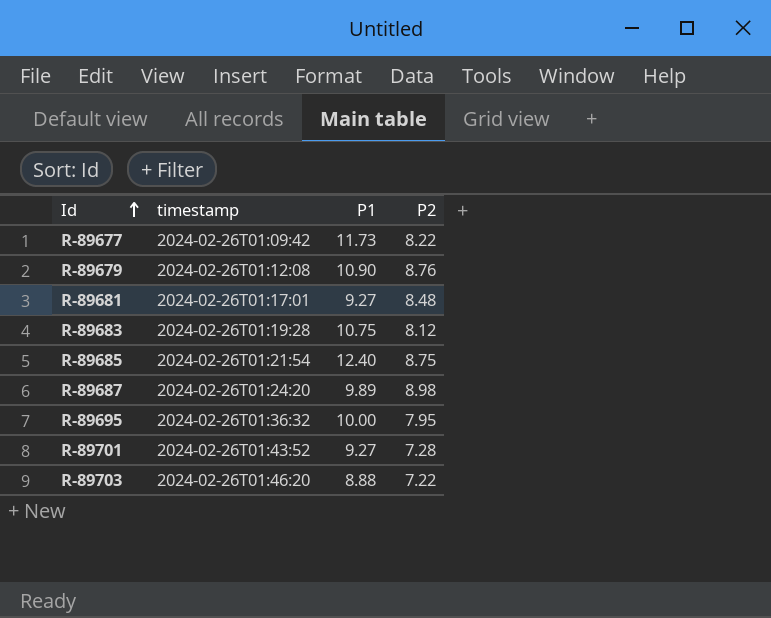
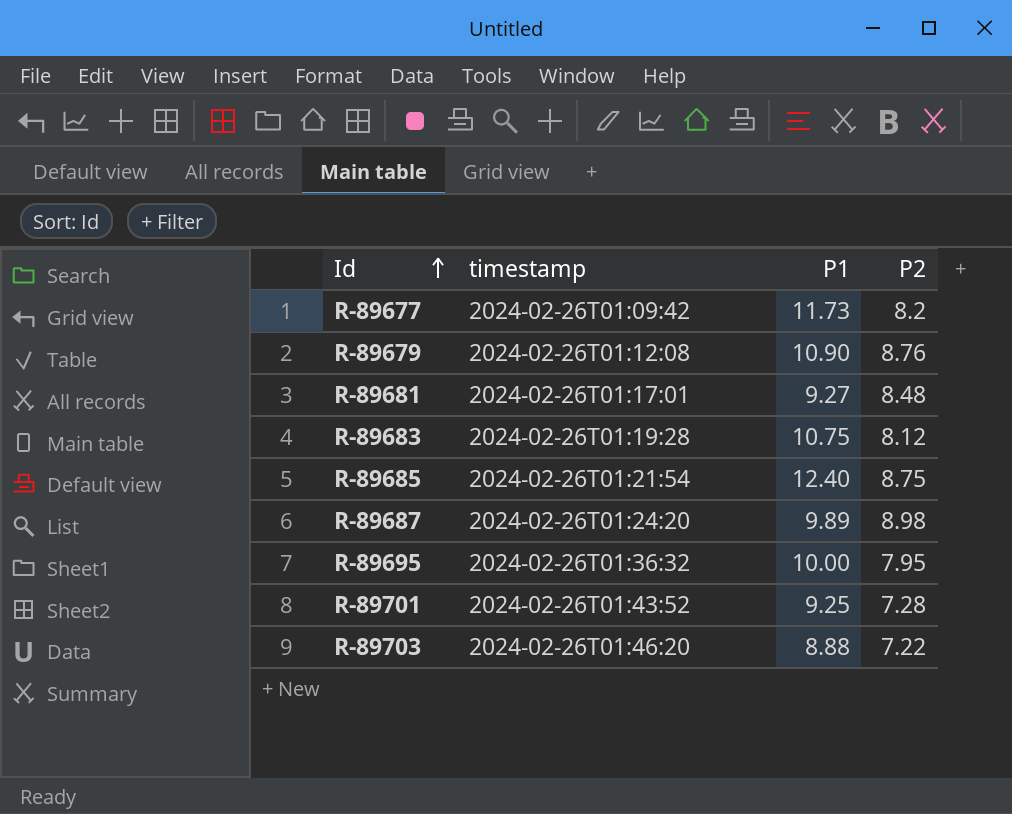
R-89677 | P2: 8.22 -> 8.2
R-89701 | P1: 9.27 -> 9.25

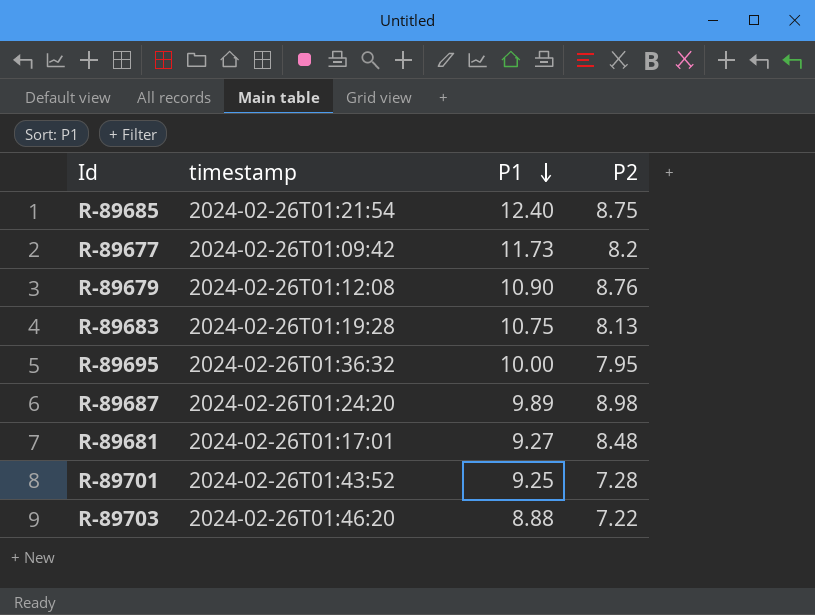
row order: Id ascending -> P1 descending
R-89683 | P2: 8.12 -> 8.13

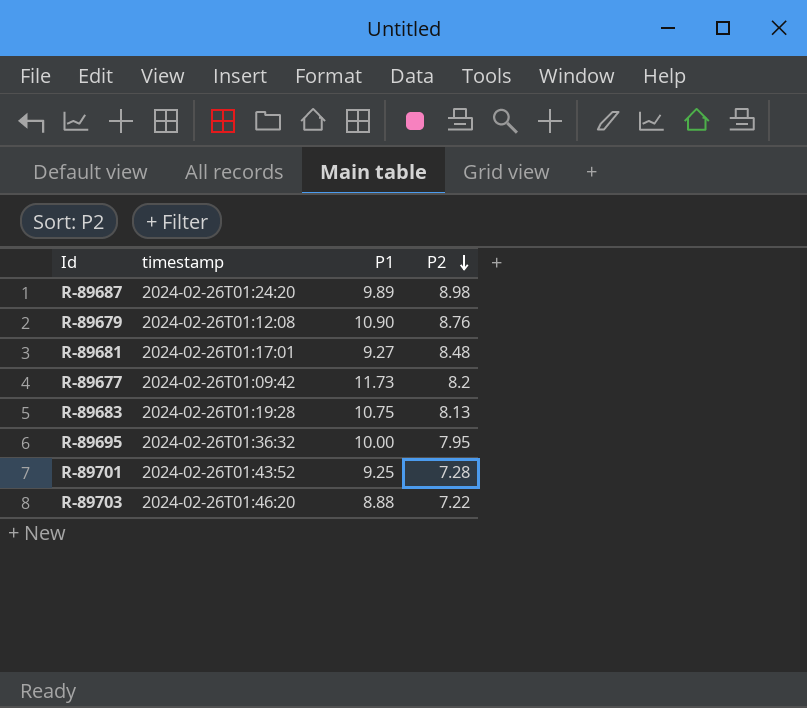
row order: P1 descending -> P2 descending
row R-89685: 2024-02-26T01:21:54 | 12.40 | 8.75 -> none

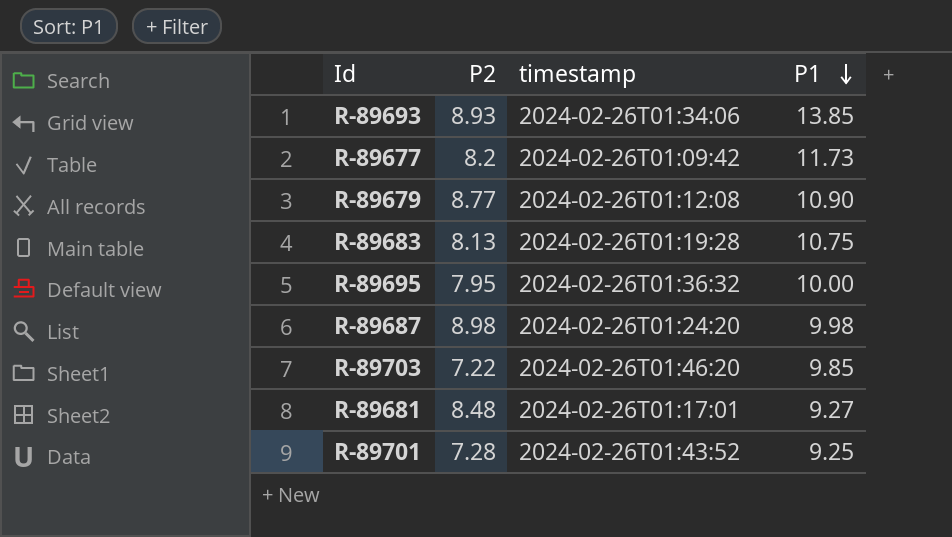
row order: P2 descending -> P1 descending
column P2 | position: 4 -> 2
row R-89693: none -> 8.93 | 2024-02-26T01:34:06 | 13.85
R-89679 | P2: 8.76 -> 8.77
R-89687 | P1: 9.89 -> 9.98
R-89703 | P1: 8.88 -> 9.85

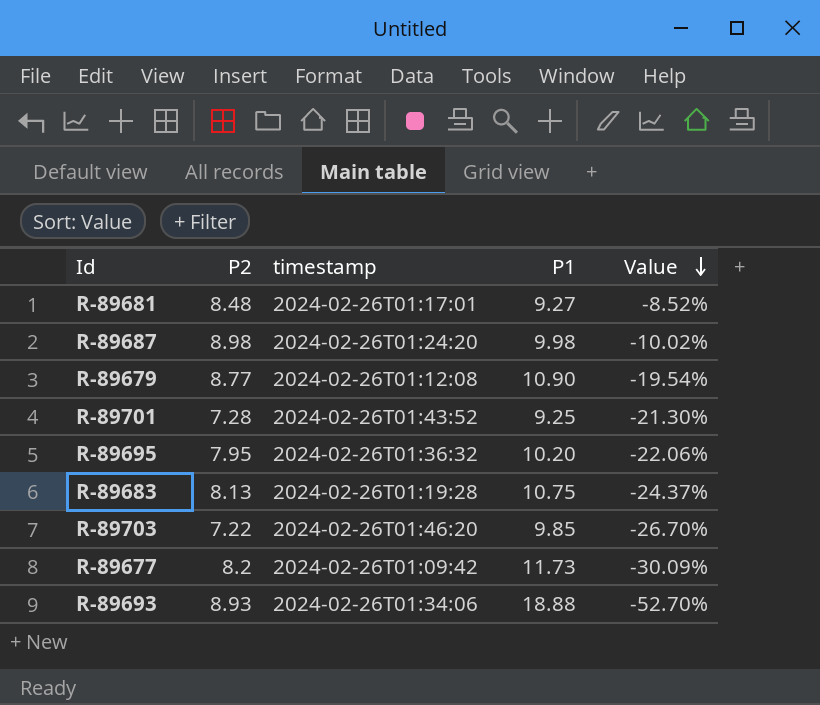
row order: P1 descending -> Value descending
column Value | formula: none -> ([P2] - [P1]) / [P1]
R-89695 | P1: 10.00 -> 10.20
R-89693 | P1: 13.85 -> 18.88

